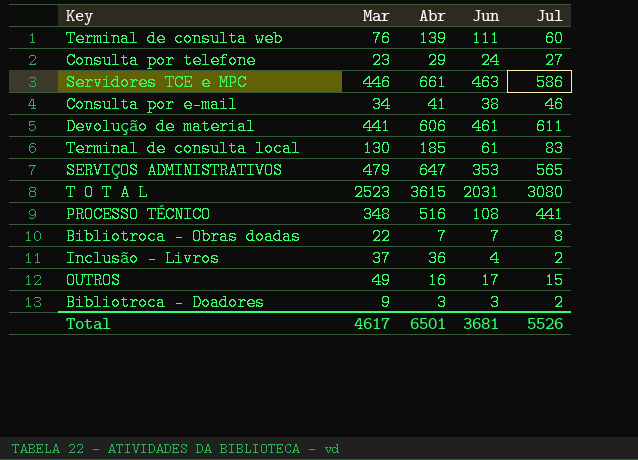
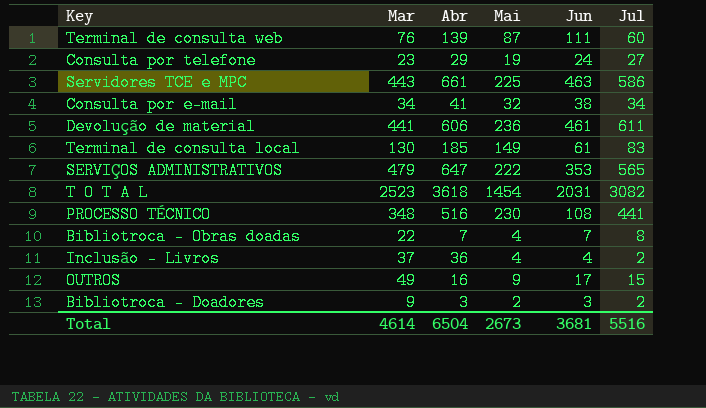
column Mai | position: none -> 4
Servidores TCE e MPC | Mar: 446 -> 443
Consulta por e-mail | Jul: 46 -> 34
T O T A L | Abr: 3615 -> 3618
T O T A L | Jul: 3080 -> 3082
Total | Mar: 4617 -> 4614
Total | Abr: 6501 -> 6504
Total | Jul: 5526 -> 5516

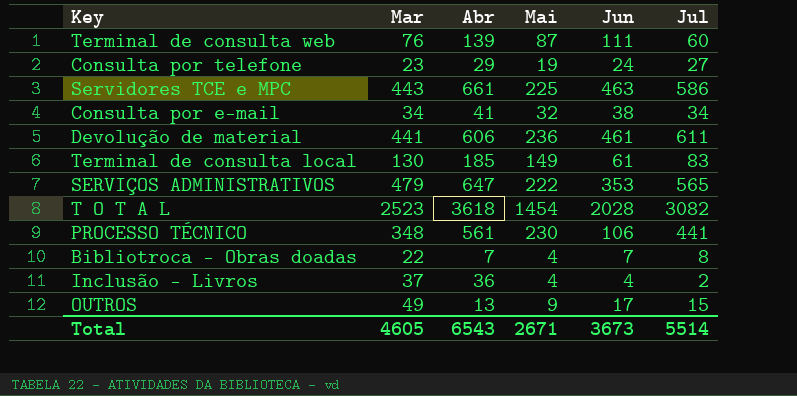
row Bibliotroca - Doadores: 9 | 3 | 2 | 3 | 2 -> none
T O T A L | Jun: 2031 -> 2028
PROCESSO TÉCNICO | Abr: 516 -> 561
PROCESSO TÉCNICO | Jun: 108 -> 106
OUTROS | Abr: 16 -> 13
Total | Mar: 4614 -> 4605
Total | Abr: 6504 -> 6543
Total | Mai: 2673 -> 2671
Total | Jun: 3681 -> 3673
Total | Jul: 5516 -> 5514

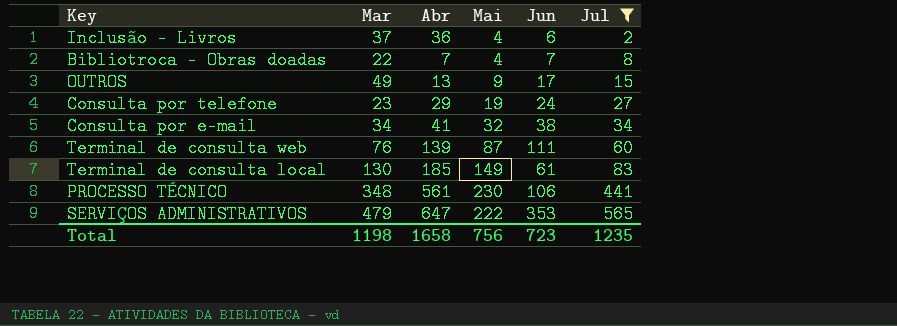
filter: none -> Jul <= 565
row order: none -> Jul ascending
Inclusão - Livros | Jun: 4 -> 6
Total | Mar: 4605 -> 1198
Total | Abr: 6543 -> 1658
Total | Mai: 2671 -> 756
Total | Jun: 3673 -> 723
Total | Jul: 5514 -> 1235

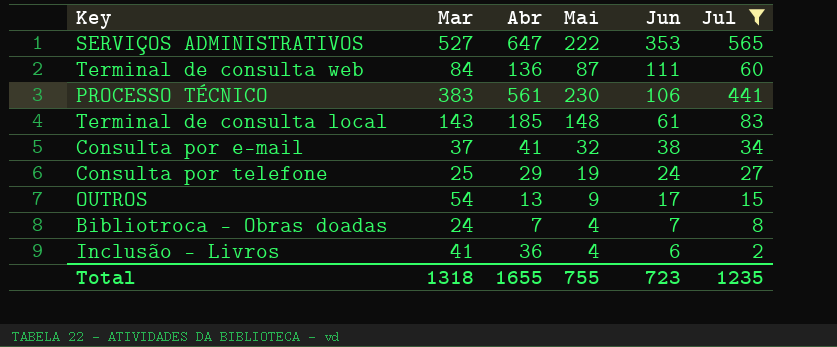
row order: Jul ascending -> Jun descending
SERVIÇOS ADMINISTRATIVOS | Mar: 479 -> 527
Terminal de consulta web | Mar: 76 -> 84
Terminal de consulta web | Abr: 139 -> 136
PROCESSO TÉCNICO | Mar: 348 -> 383
Terminal de consulta local | Mar: 130 -> 143
Terminal de consulta local | Mai: 149 -> 148
Consulta por e-mail | Mar: 34 -> 37
Consulta por telefone | Mar: 23 -> 25
OUTROS | Mar: 49 -> 54
Bibliotroca - Obras doadas | Mar: 22 -> 24
Inclusão - Livros | Mar: 37 -> 41
Total | Mar: 1198 -> 1318
Total | Abr: 1658 -> 1655
Total | Mai: 756 -> 755

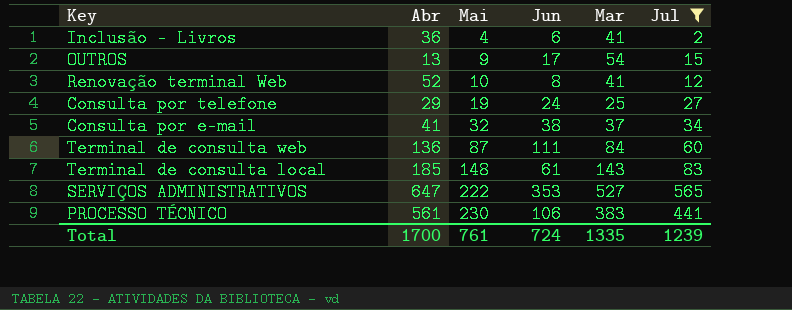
row order: Jun descending -> Mai ascending
column Mar | position: 2 -> 5
row Bibliotroca - Obras doadas: 24 | 7 | 4 | 7 | 8 -> none
row Renovação terminal Web: none -> 52 | 10 | 8 | 41 | 12
Total | Abr: 1655 -> 1700
Total | Mai: 755 -> 761
Total | Jun: 723 -> 724
Total | Mar: 1318 -> 1335
Total | Jul: 1235 -> 1239

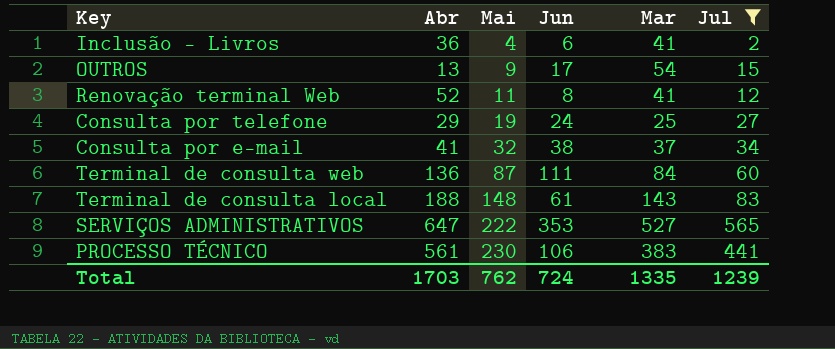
Renovação terminal Web | Mai: 10 -> 11
Terminal de consulta local | Abr: 185 -> 188
Total | Abr: 1700 -> 1703
Total | Mai: 761 -> 762

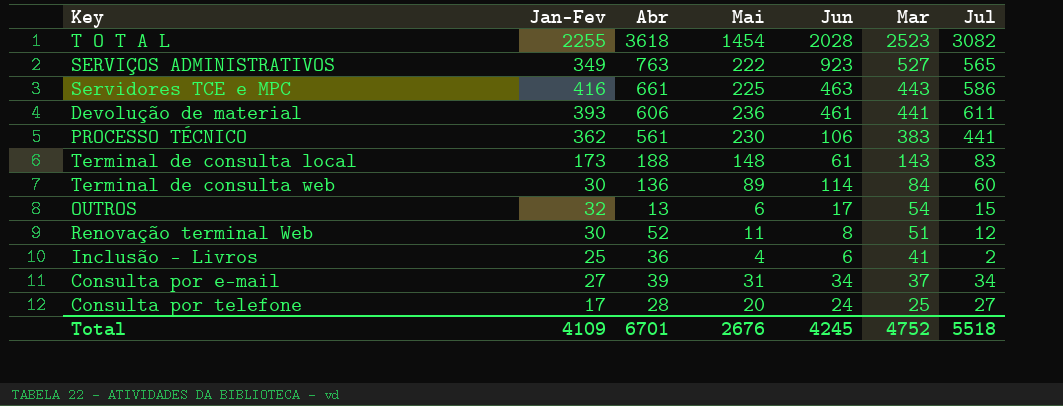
filter: Jul <= 565 -> none
row order: Mai ascending -> Mar descending
column Jan-Fev | position: none -> 2
SERVIÇOS ADMINISTRATIVOS | Abr: 647 -> 763
SERVIÇOS ADMINISTRATIVOS | Jun: 353 -> 923
Terminal de consulta web | Mai: 87 -> 89
Terminal de consulta web | Jun: 111 -> 114
OUTROS | Mai: 9 -> 6
Renovação terminal Web | Mar: 41 -> 51
Consulta por e-mail | Abr: 41 -> 39
Consulta por e-mail | Mai: 32 -> 31
Consulta por e-mail | Jun: 38 -> 34
Consulta por telefone | Abr: 29 -> 28
Consulta por telefone | Mai: 19 -> 20
Total | Abr: 1703 -> 6701
Total | Mai: 762 -> 2676
Total | Jun: 724 -> 4245
Total | Mar: 1335 -> 4752
Total | Jul: 1239 -> 5518

